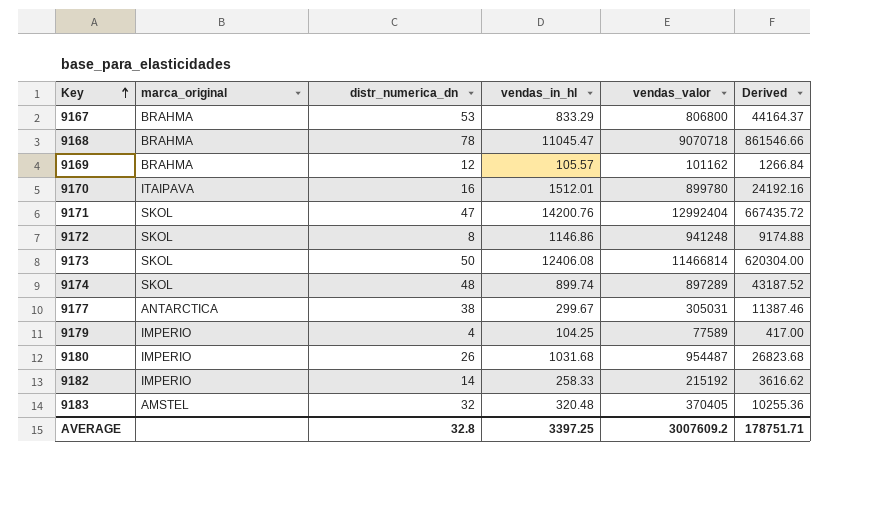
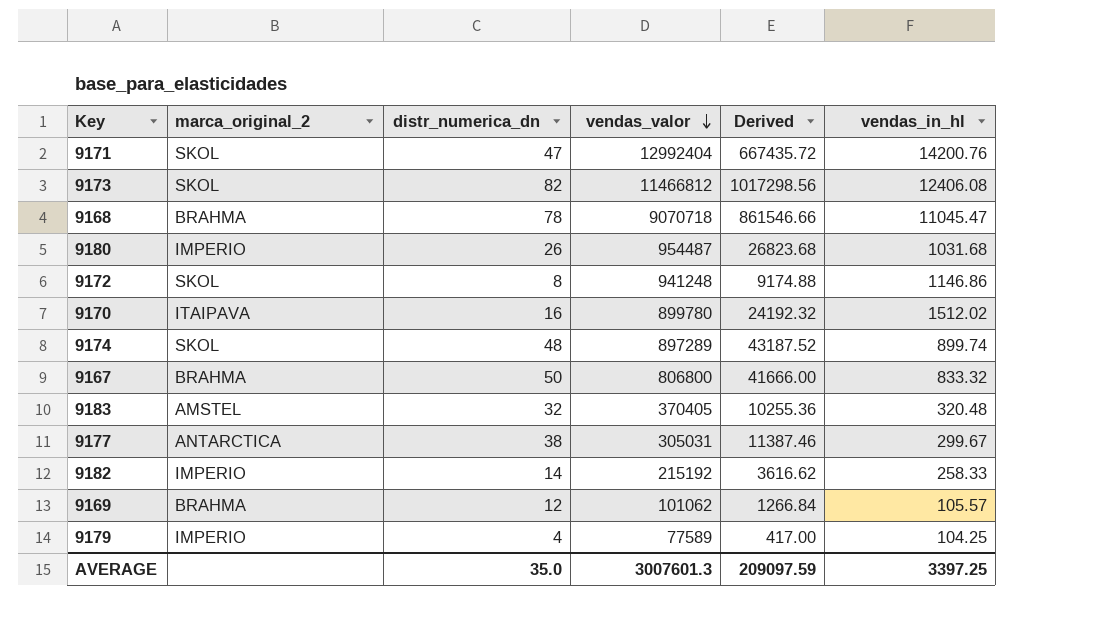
row order: Key ascending -> vendas_valor descending
column name: marca_original -> marca_original_2
column vendas_in_hl | position: 4 -> 6
9173 | distr_numerica_dn: 50 -> 82
9173 | vendas_valor: 11466814 -> 11466812
9173 | Derived: 620304.00 -> 1017298.56
9170 | Derived: 24192.16 -> 24192.32
9170 | vendas_in_hl: 1512.01 -> 1512.02
9167 | distr_numerica_dn: 53 -> 50
9167 | Derived: 44164.37 -> 41666.00
9167 | vendas_in_hl: 833.29 -> 833.32
9169 | vendas_valor: 101162 -> 101062
AVERAGE | distr_numerica_dn: 32.8 -> 35.0
AVERAGE | vendas_valor: 3007609.2 -> 3007601.3
AVERAGE | Derived: 178751.71 -> 209097.59

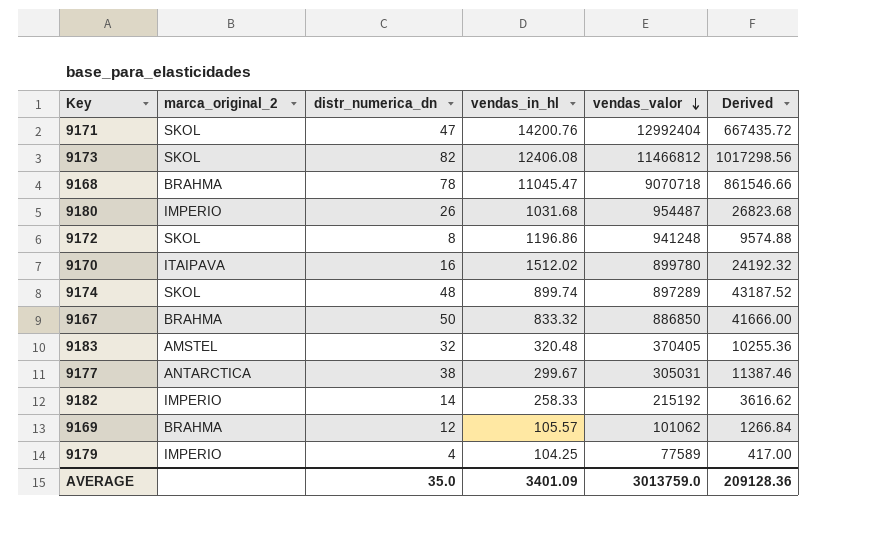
column vendas_in_hl | position: 6 -> 4
9172 | vendas_in_hl: 1146.86 -> 1196.86
9172 | Derived: 9174.88 -> 9574.88
9167 | vendas_valor: 806800 -> 886850
AVERAGE | vendas_in_hl: 3397.25 -> 3401.09
AVERAGE | vendas_valor: 3007601.3 -> 3013759.0
AVERAGE | Derived: 209097.59 -> 209128.36

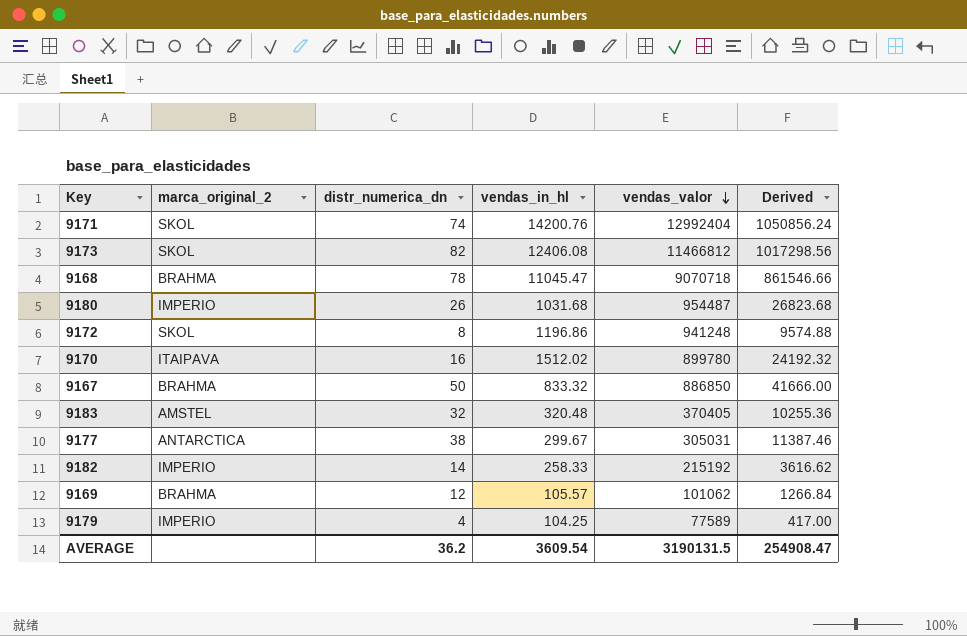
row 9174: SKOL | 48 | 899.74 | 897289 | 43187.52 -> none
9171 | distr_numerica_dn: 47 -> 74
9171 | Derived: 667435.72 -> 1050856.24
AVERAGE | distr_numerica_dn: 35.0 -> 36.2
AVERAGE | vendas_in_hl: 3401.09 -> 3609.54
AVERAGE | vendas_valor: 3013759.0 -> 3190131.5
AVERAGE | Derived: 209128.36 -> 254908.47

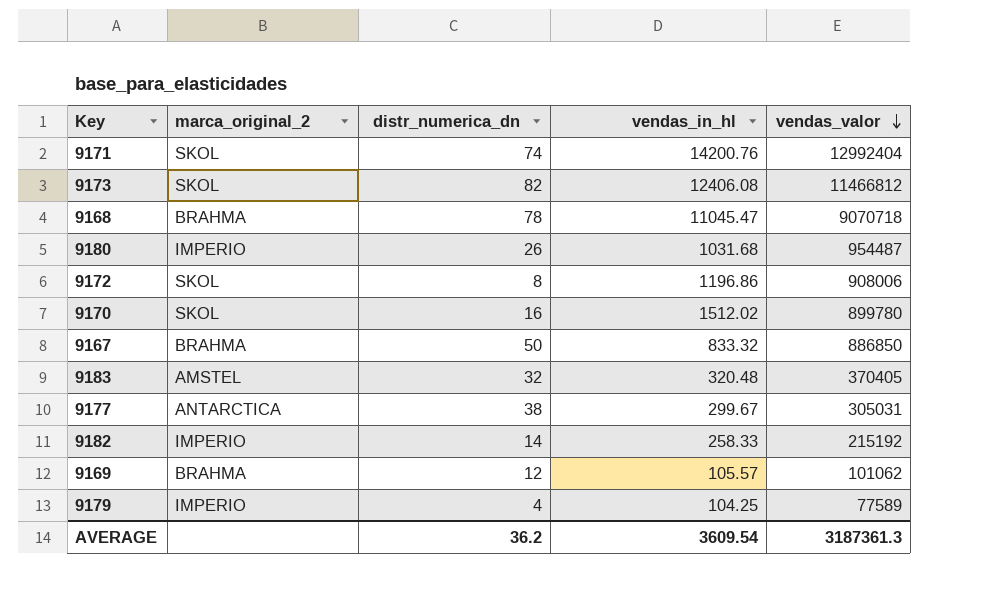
column Derived | formula: [distr_numerica_dn] * [vendas_in_hl] -> none
9172 | vendas_valor: 941248 -> 908006
9170 | marca_original_2: ITAIPAVA -> SKOL
AVERAGE | vendas_valor: 3190131.5 -> 3187361.3

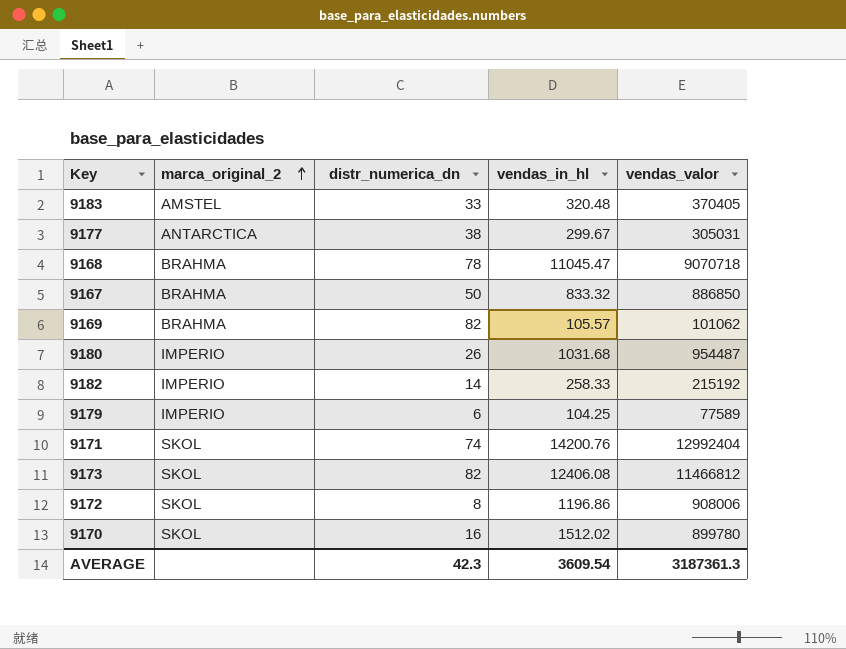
row order: vendas_valor descending -> marca_original_2 ascending
9183 | distr_numerica_dn: 32 -> 33
9169 | distr_numerica_dn: 12 -> 82
9179 | distr_numerica_dn: 4 -> 6
AVERAGE | distr_numerica_dn: 36.2 -> 42.3

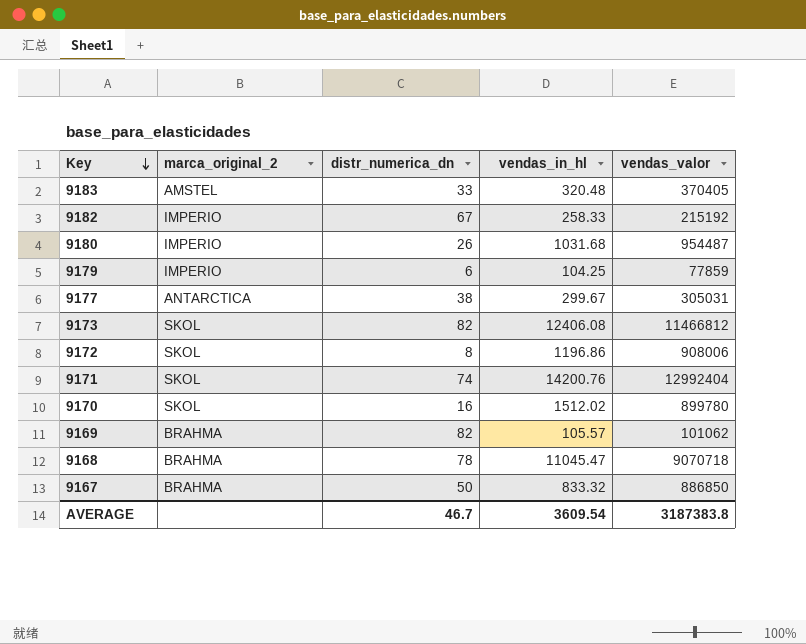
row order: marca_original_2 ascending -> Key descending
9182 | distr_numerica_dn: 14 -> 67
9179 | vendas_valor: 77589 -> 77859
AVERAGE | distr_numerica_dn: 42.3 -> 46.7
AVERAGE | vendas_valor: 3187361.3 -> 3187383.8

